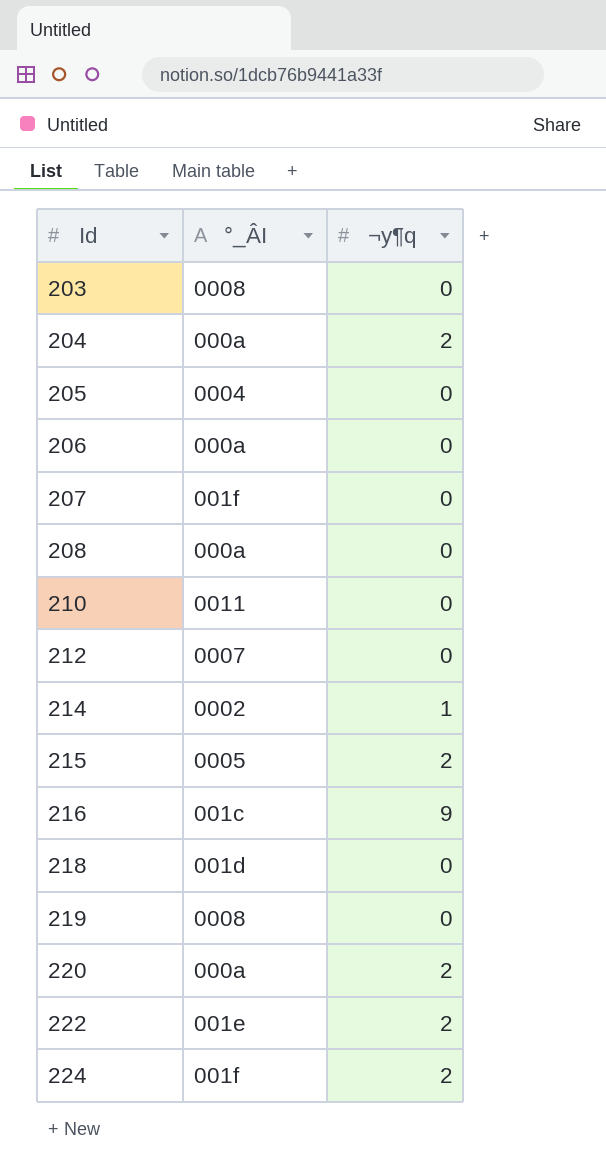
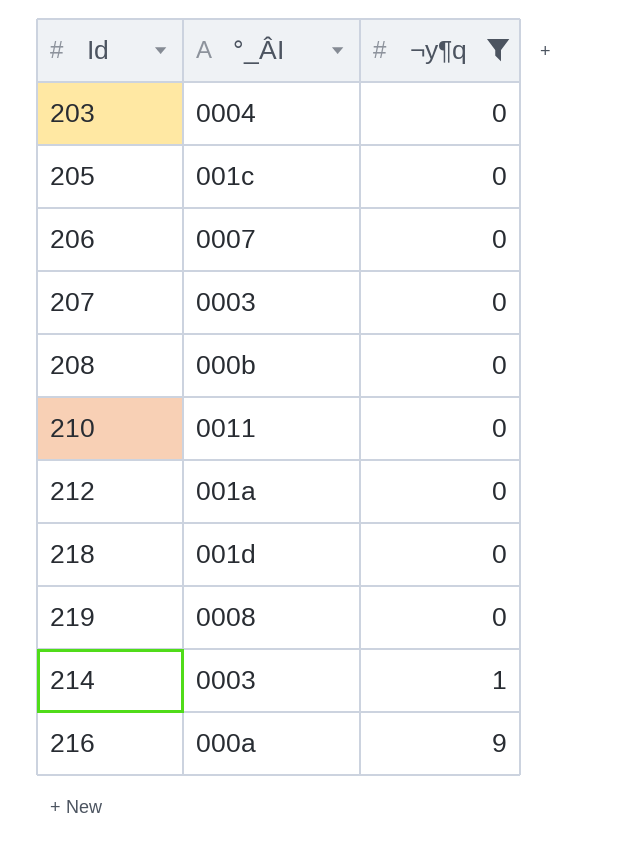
filter: none -> ¬y¶q != 2
row order: Id ascending -> ¬y¶q ascending
203 | °_ÂI: 0008 -> 0004
205 | °_ÂI: 0004 -> 001c
206 | °_ÂI: 000a -> 0007
207 | °_ÂI: 001f -> 0003
208 | °_ÂI: 000a -> 000b
212 | °_ÂI: 0007 -> 001a
214 | °_ÂI: 0002 -> 0003
216 | °_ÂI: 001c -> 000a

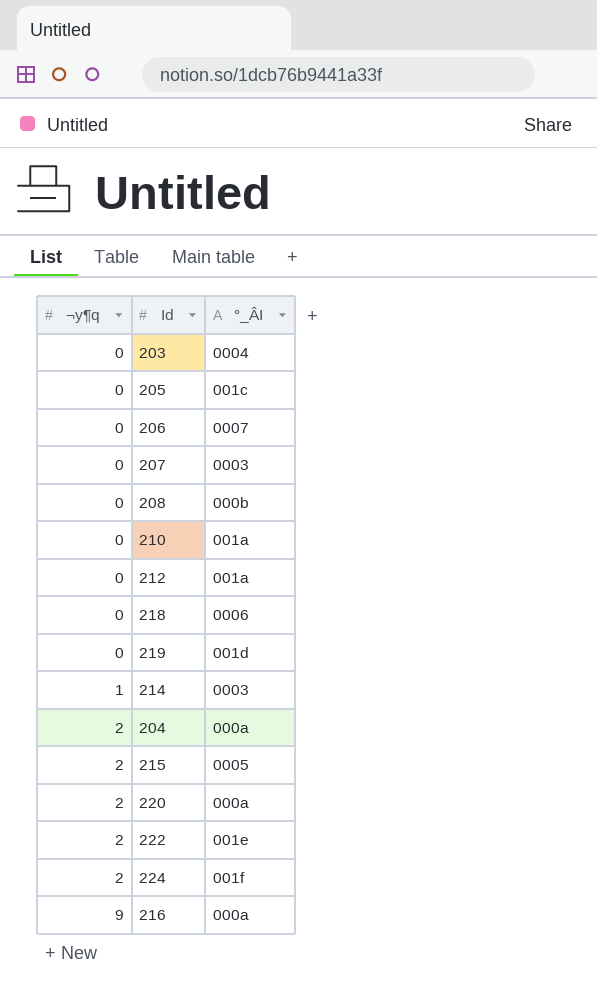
filter: ¬y¶q != 2 -> none
column ¬y¶q | position: 3 -> 1
210 | °_ÂI: 0011 -> 001a
218 | °_ÂI: 001d -> 0006
219 | °_ÂI: 0008 -> 001d

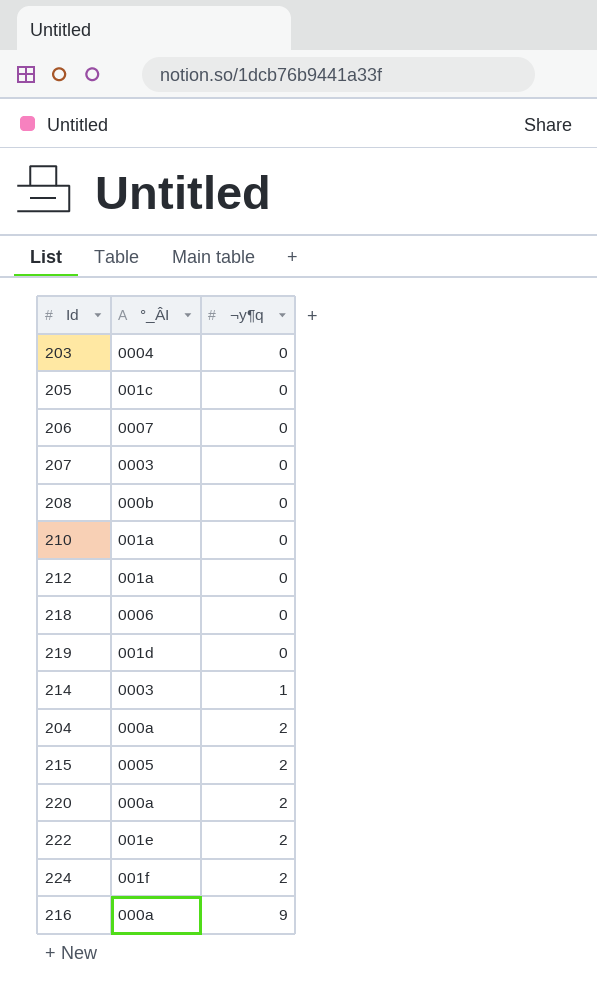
column ¬y¶q | position: 1 -> 3

